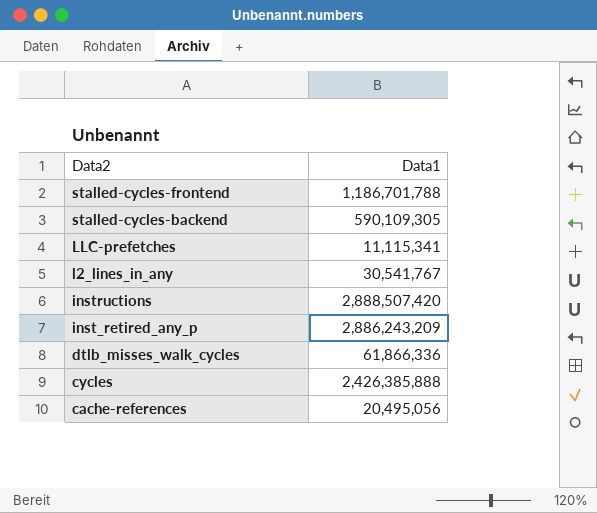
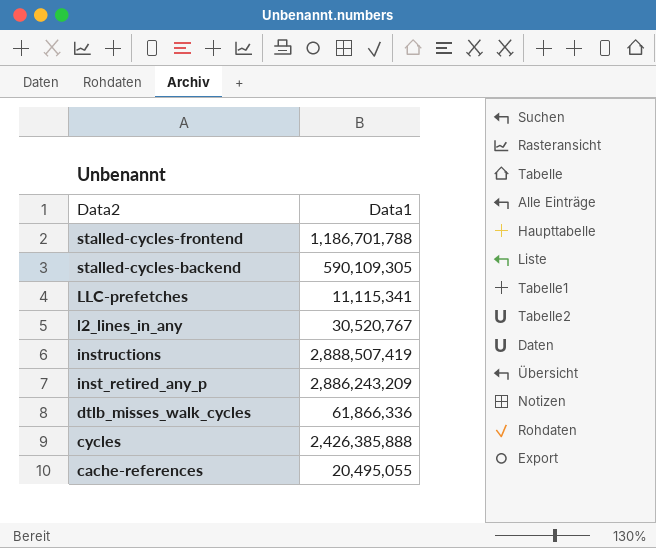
l2_lines_in_any | Data1: 30,541,767 -> 30,520,767
instructions | Data1: 2,888,507,420 -> 2,888,507,419
cache-references | Data1: 20,495,056 -> 20,495,055

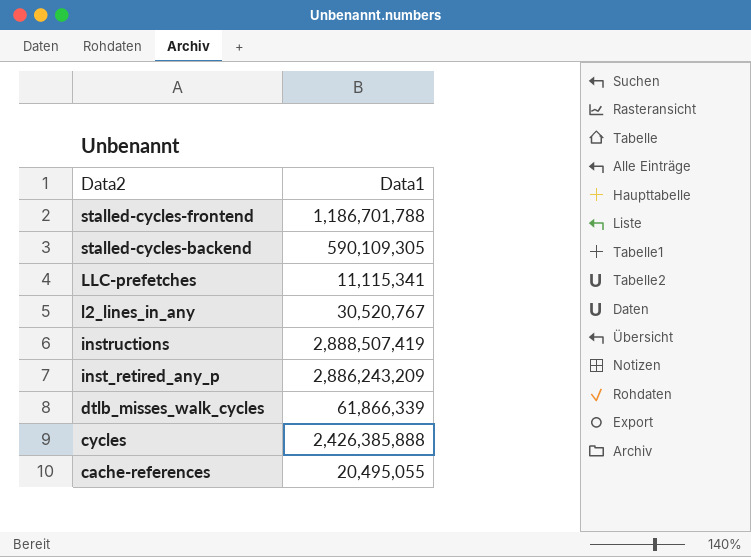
dtlb_misses_walk_cycles | Data1: 61,866,336 -> 61,866,339

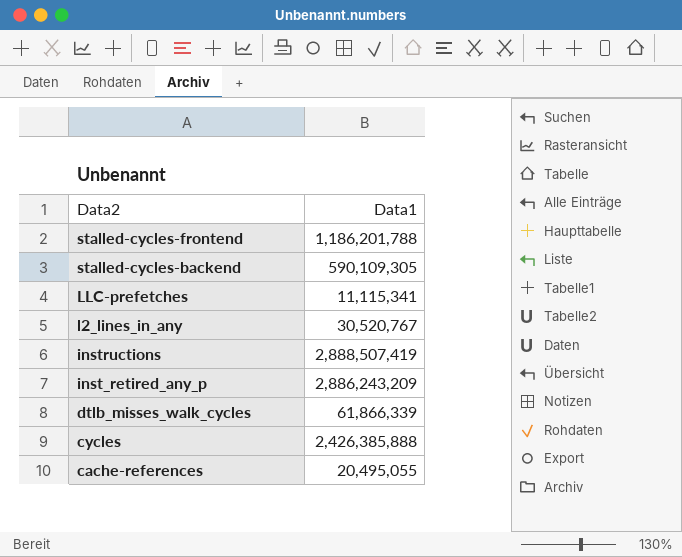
stalled-cycles-frontend | Data1: 1,186,701,788 -> 1,186,201,788

